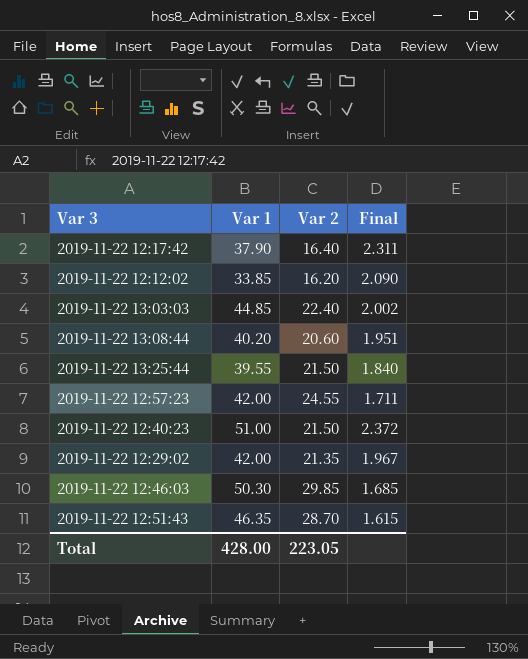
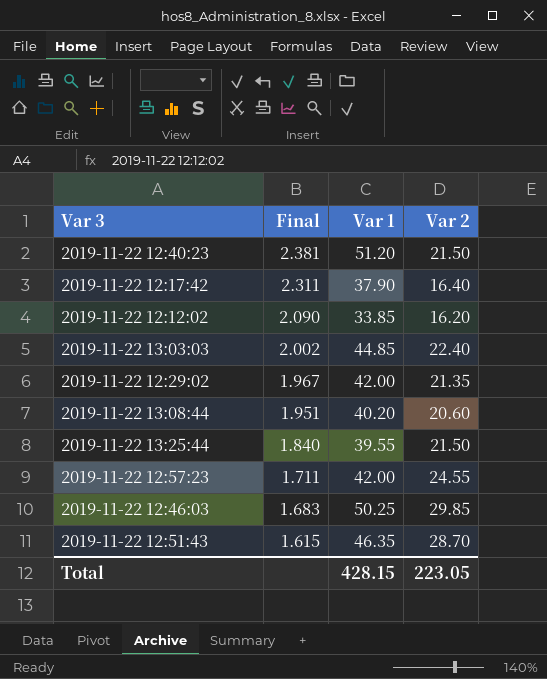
row order: none -> Final descending
column Final | position: 4 -> 2
2019-11-22 12:40:23 | Final: 2.372 -> 2.381
2019-11-22 12:40:23 | Var 1: 51.00 -> 51.20
2019-11-22 12:46:03 | Final: 1.685 -> 1.683
2019-11-22 12:46:03 | Var 1: 50.30 -> 50.25
Total | Var 1: 428.00 -> 428.15

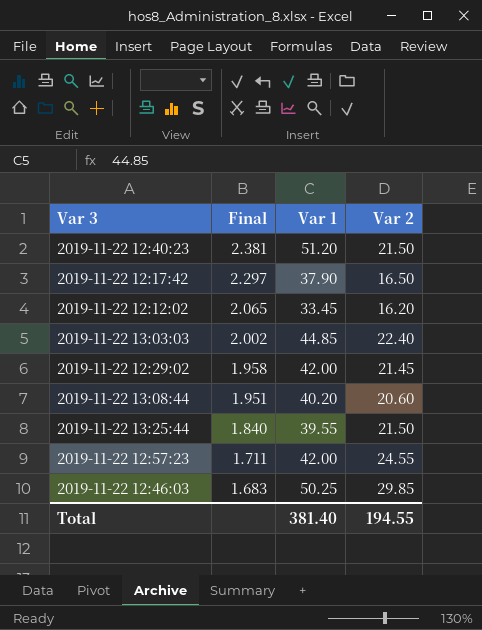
row 2019-11-22 12:51:43: 1.615 | 46.35 | 28.70 -> none
2019-11-22 12:17:42 | Final: 2.311 -> 2.297
2019-11-22 12:17:42 | Var 2: 16.40 -> 16.50
2019-11-22 12:12:02 | Final: 2.090 -> 2.065
2019-11-22 12:12:02 | Var 1: 33.85 -> 33.45
2019-11-22 12:29:02 | Final: 1.967 -> 1.958
2019-11-22 12:29:02 | Var 2: 21.35 -> 21.45
Total | Var 1: 428.15 -> 381.40
Total | Var 2: 223.05 -> 194.55

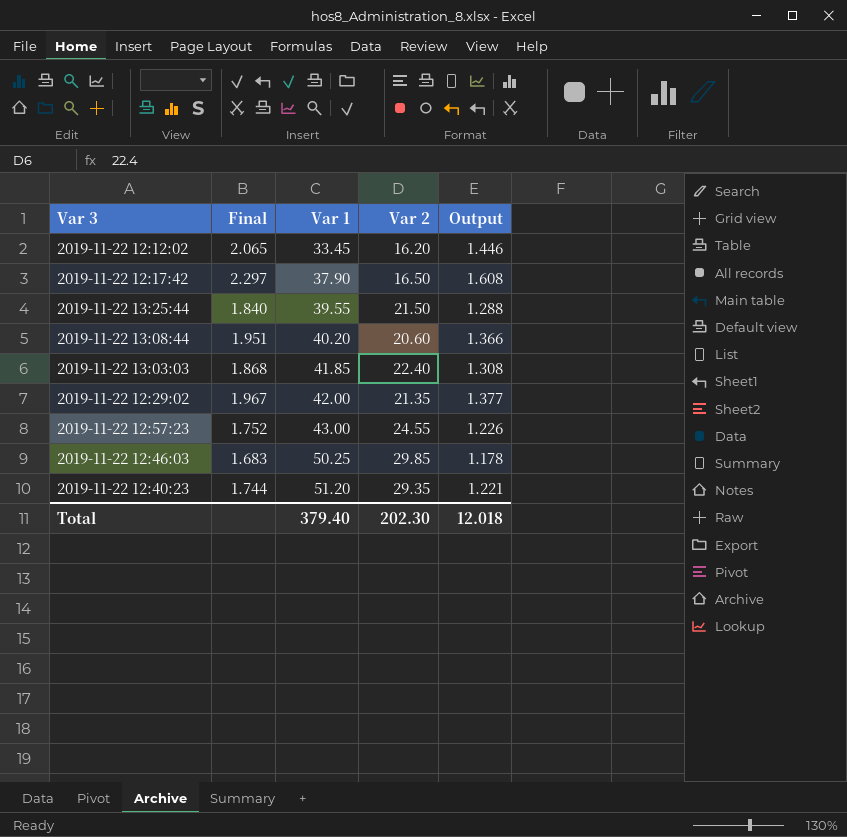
row order: Final descending -> Var 1 ascending
column Output | formula: none -> [Final] * 0.7
2019-11-22 13:03:03 | Final: 2.002 -> 1.868
2019-11-22 13:03:03 | Var 1: 44.85 -> 41.85
2019-11-22 12:29:02 | Final: 1.958 -> 1.967
2019-11-22 12:29:02 | Var 2: 21.45 -> 21.35
2019-11-22 12:57:23 | Final: 1.711 -> 1.752
2019-11-22 12:57:23 | Var 1: 42.00 -> 43.00
2019-11-22 12:40:23 | Final: 2.381 -> 1.744
2019-11-22 12:40:23 | Var 2: 21.50 -> 29.35
Total | Var 1: 381.40 -> 379.40
Total | Var 2: 194.55 -> 202.30

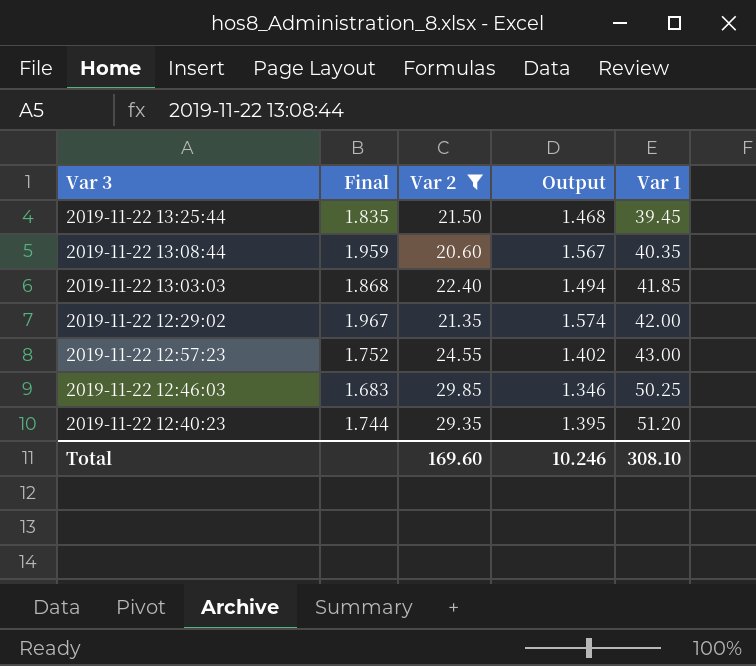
filter: none -> Var 2 >= 20.60
column Output | formula: [Final] * 0.7 -> [Final] * 0.8
column Var 1 | position: 3 -> 5
2019-11-22 13:25:44 | Final: 1.840 -> 1.835
2019-11-22 13:25:44 | Var 1: 39.55 -> 39.45
2019-11-22 13:08:44 | Final: 1.951 -> 1.959
2019-11-22 13:08:44 | Var 1: 40.20 -> 40.35
Total | Var 2: 202.30 -> 169.60
Total | Output: 12.018 -> 10.246
Total | Var 1: 379.40 -> 308.10

